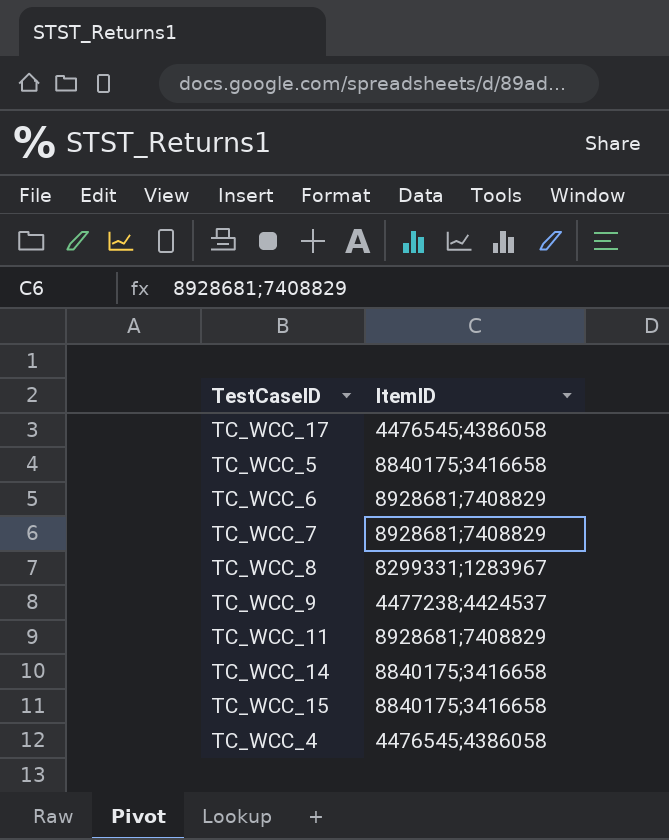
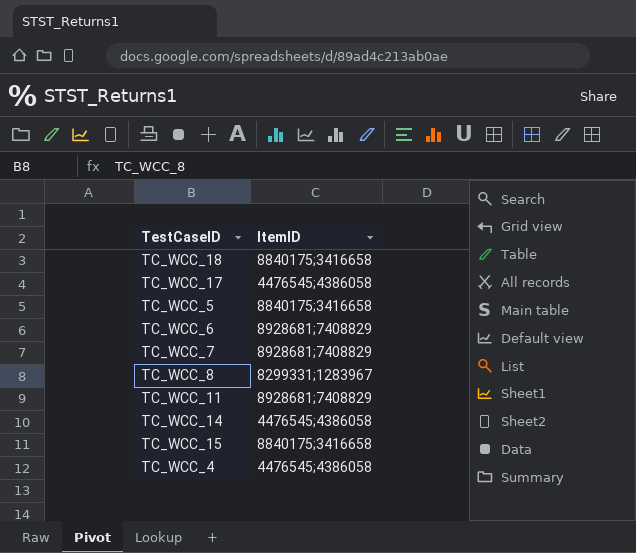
row TC_WCC_9: 4477238;4424537 -> none
row TC_WCC_18: none -> 8840175;3416658
TC_WCC_14 | ItemID: 8840175;3416658 -> 4476545;4386058

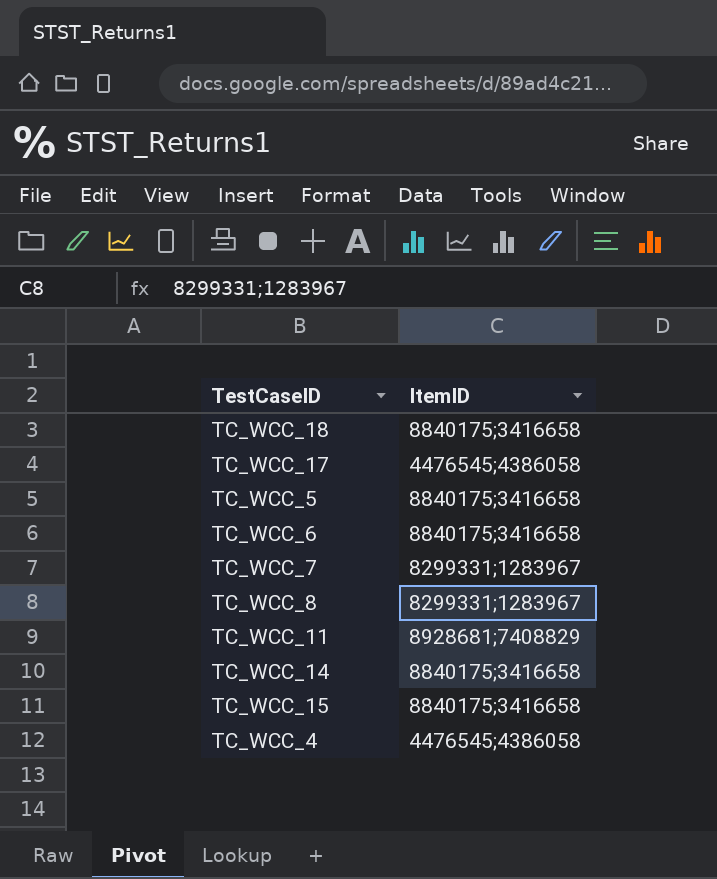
TC_WCC_6 | ItemID: 8928681;7408829 -> 8840175;3416658
TC_WCC_7 | ItemID: 8928681;7408829 -> 8299331;1283967
TC_WCC_14 | ItemID: 4476545;4386058 -> 8840175;3416658

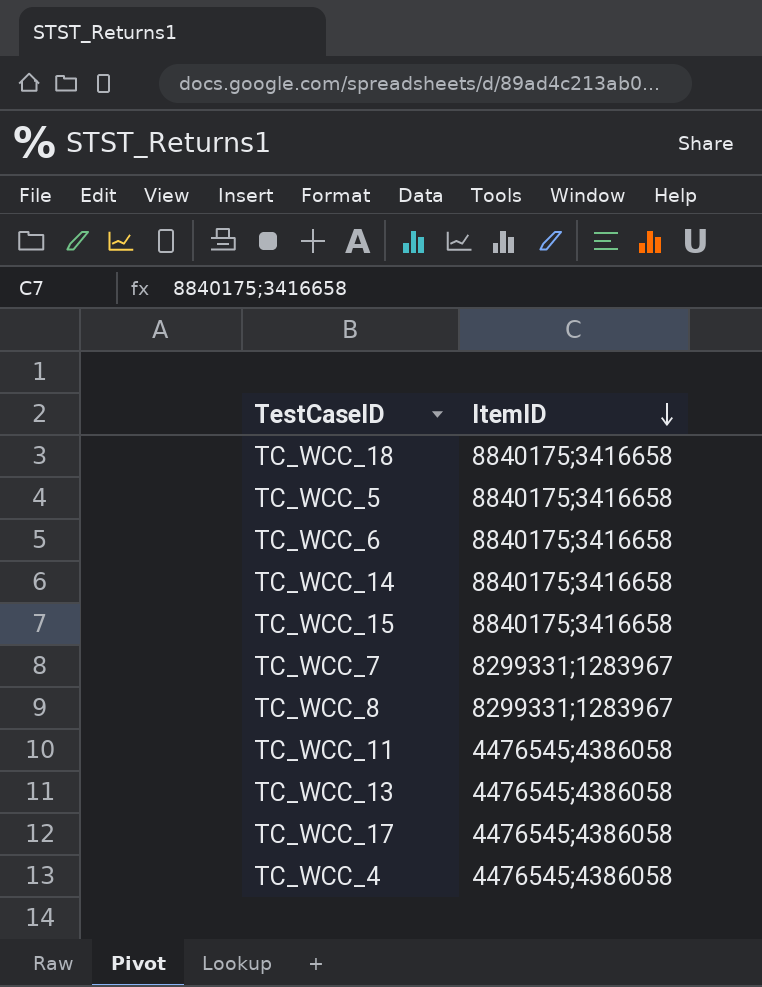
row order: none -> ItemID descending
TC_WCC_11 | ItemID: 8928681;7408829 -> 4476545;4386058
row TC_WCC_13: none -> 4476545;4386058

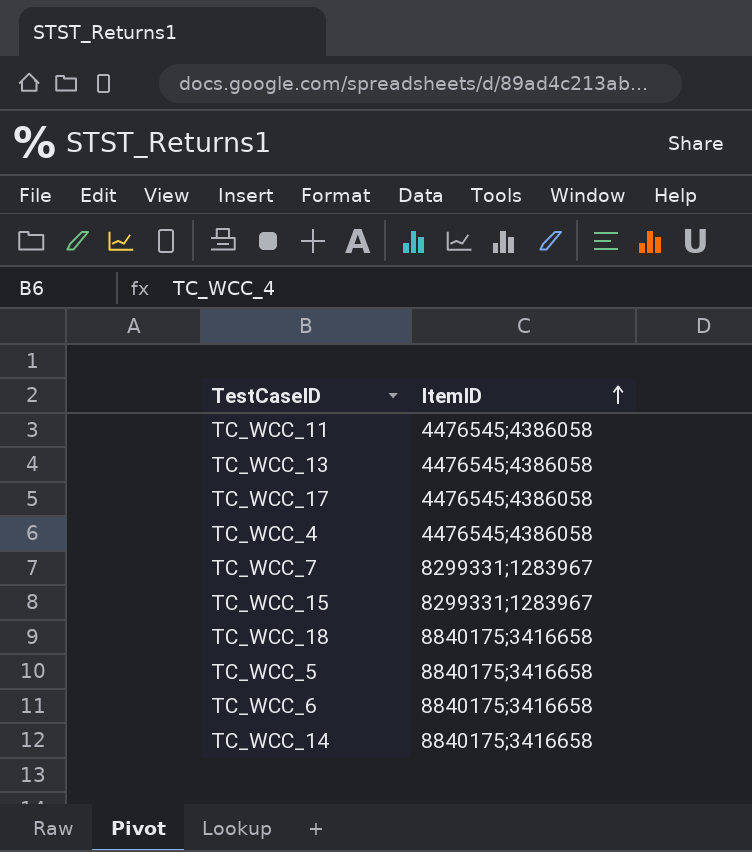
row order: ItemID descending -> ItemID ascending
row TC_WCC_8: 8299331;1283967 -> none
TC_WCC_15 | ItemID: 8840175;3416658 -> 8299331;1283967

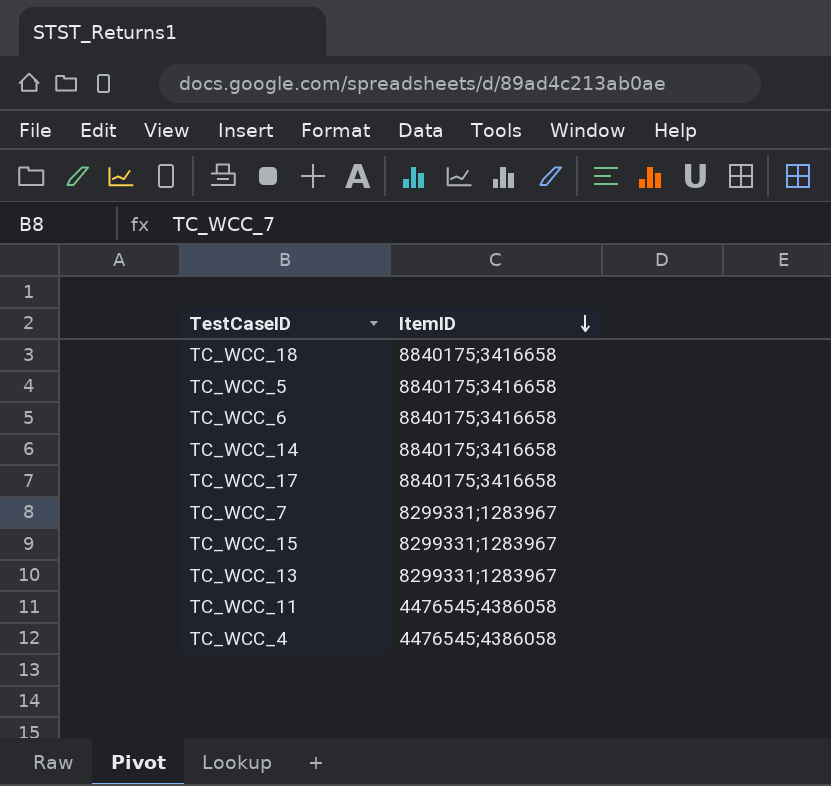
row order: ItemID ascending -> ItemID descending
TC_WCC_17 | ItemID: 4476545;4386058 -> 8840175;3416658
TC_WCC_13 | ItemID: 4476545;4386058 -> 8299331;1283967

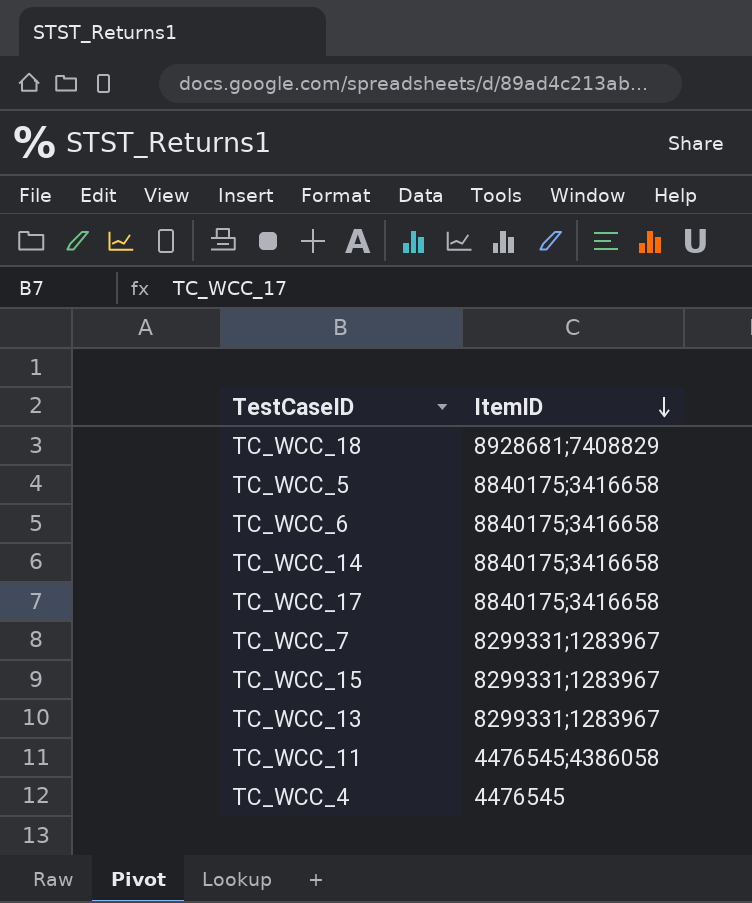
TC_WCC_18 | ItemID: 8840175;3416658 -> 8928681;7408829
TC_WCC_4 | ItemID: 4476545;4386058 -> 4476545

